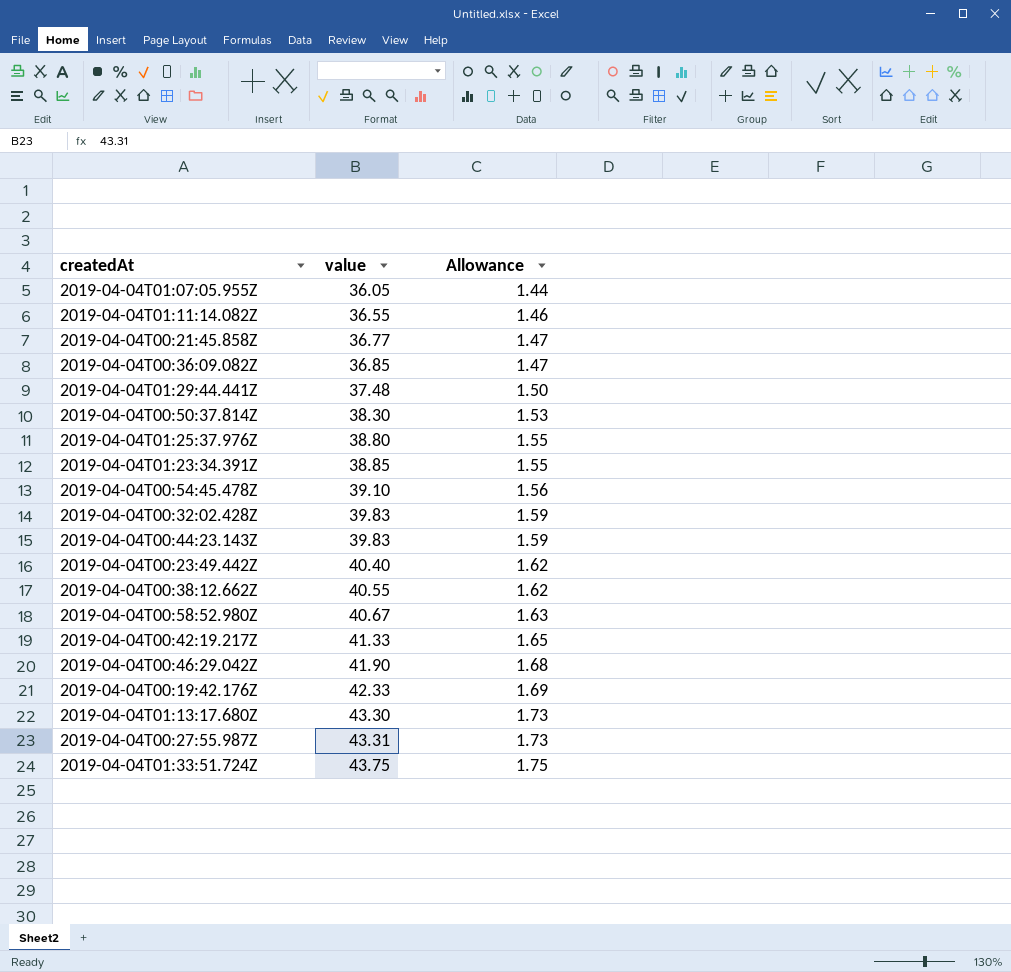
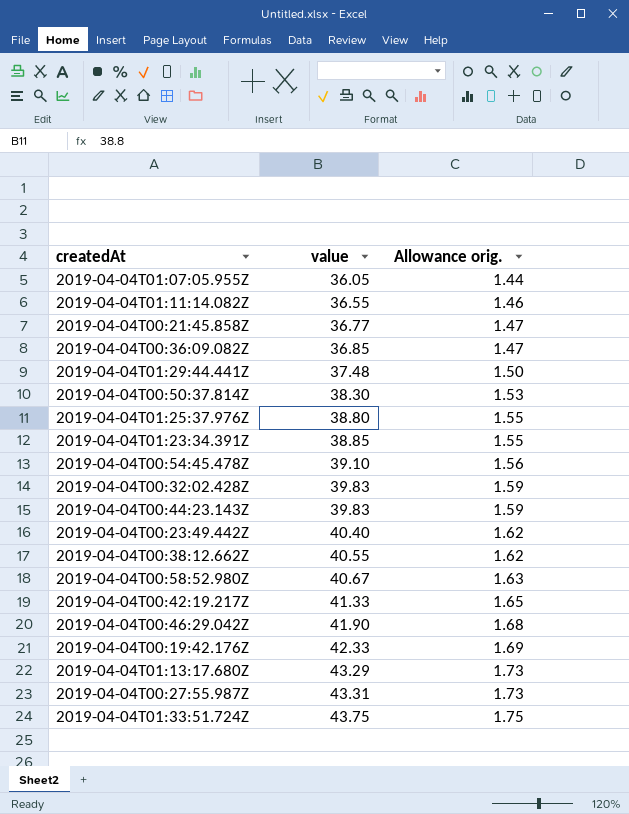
column name: Allowance -> Allowance orig.
2019-04-04T01:13:17.680Z | value: 43.30 -> 43.29

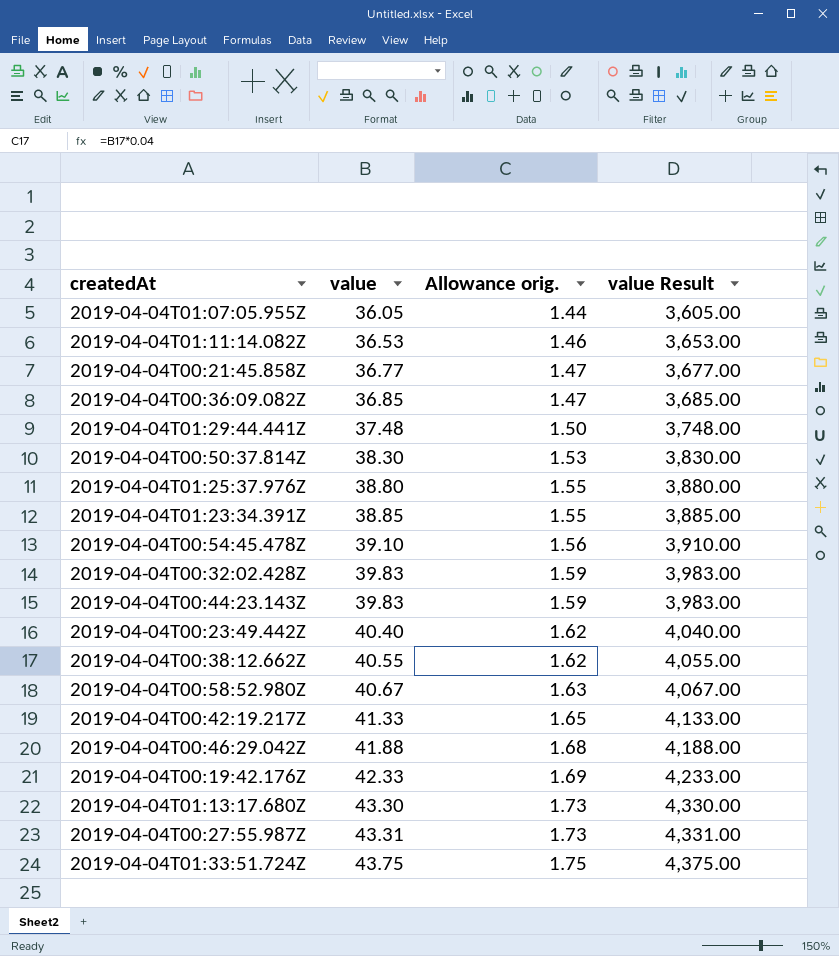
column value Result | formula: none -> [value] * 100
2019-04-04T01:11:14.082Z | value: 36.55 -> 36.53
2019-04-04T00:46:29.042Z | value: 41.90 -> 41.88
2019-04-04T01:13:17.680Z | value: 43.29 -> 43.30

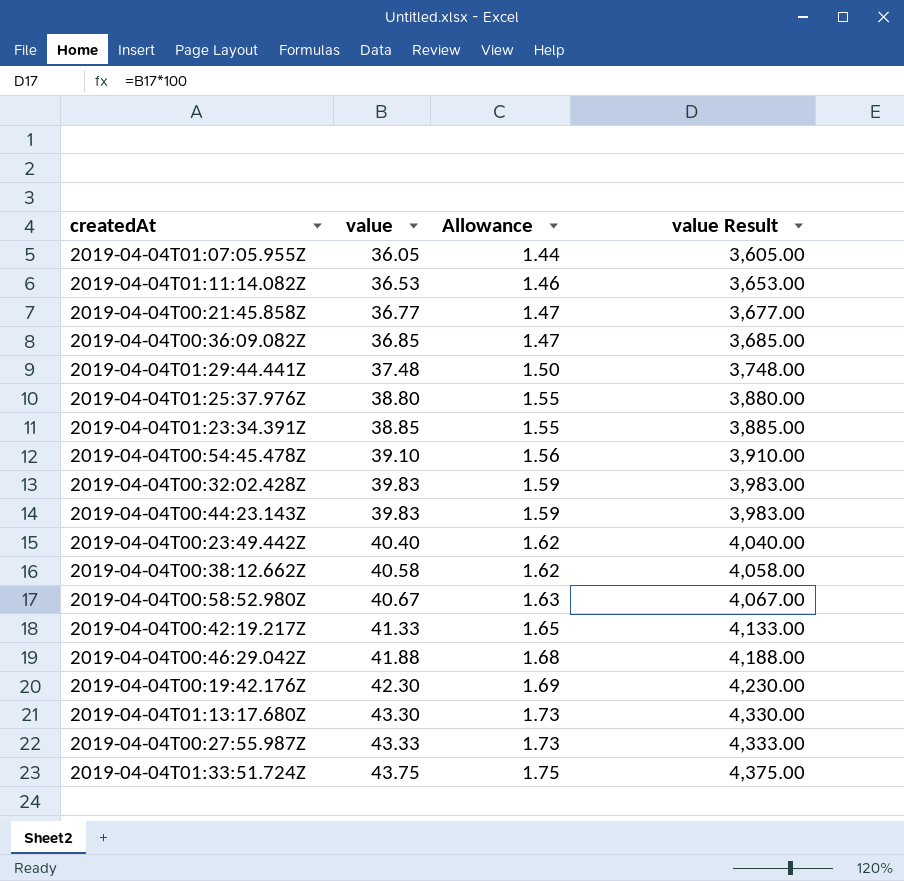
column name: Allowance orig. -> Allowance
row 2019-04-04T00:50:37.814Z: 38.30 | 1.53 | 3,830.00 -> none
2019-04-04T00:38:12.662Z | value: 40.55 -> 40.58
2019-04-04T00:38:12.662Z | value Result: 4,055.00 -> 4,058.00
2019-04-04T00:19:42.176Z | value: 42.33 -> 42.30
2019-04-04T00:19:42.176Z | value Result: 4,233.00 -> 4,230.00
2019-04-04T00:27:55.987Z | value: 43.31 -> 43.33
2019-04-04T00:27:55.987Z | value Result: 4,331.00 -> 4,333.00

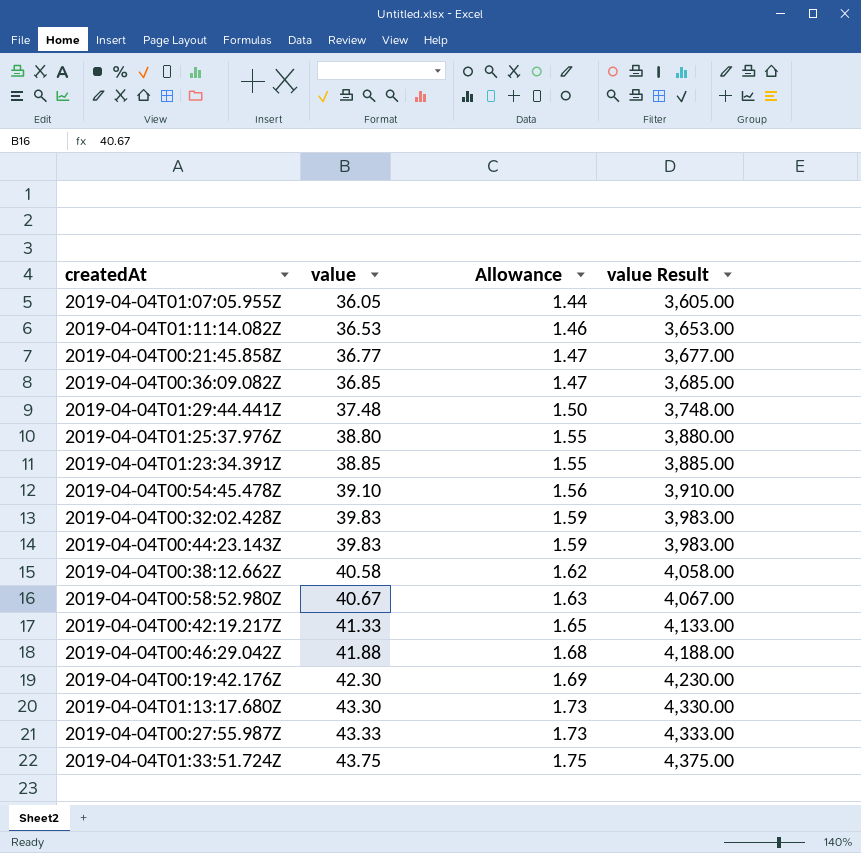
row 2019-04-04T00:23:49.442Z: 40.40 | 1.62 | 4,040.00 -> none

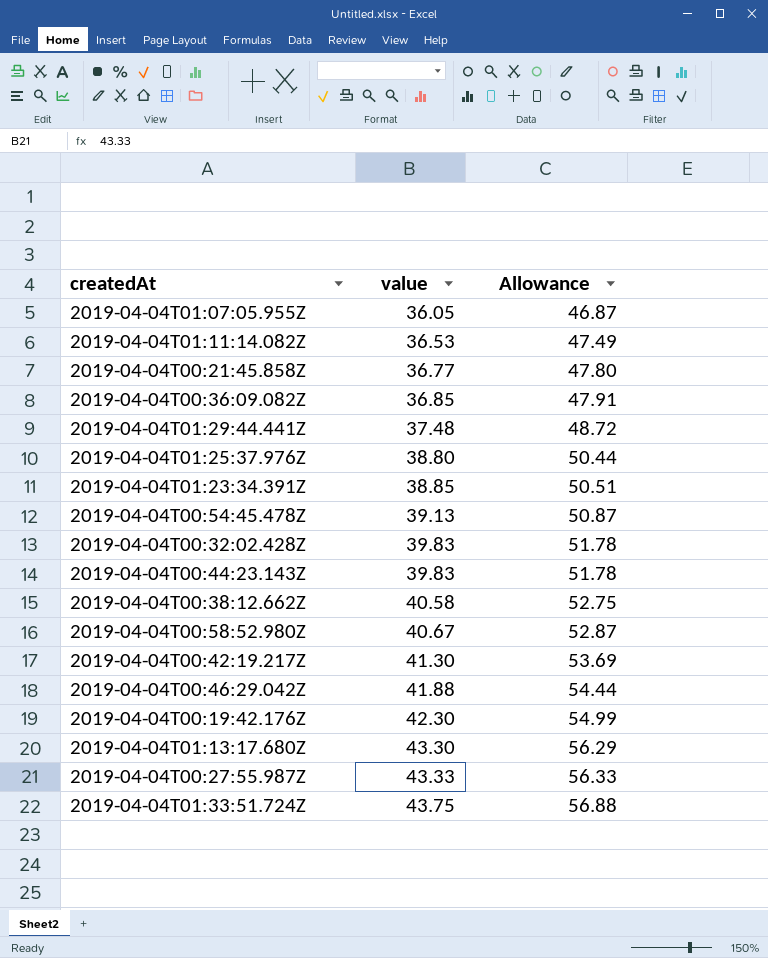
column value Result | formula: [value] * 100 -> none
column Allowance | formula: [value] * 0.04 -> [value] * 1.3
2019-04-04T00:54:45.478Z | value: 39.10 -> 39.13
2019-04-04T00:42:19.217Z | value: 41.33 -> 41.30

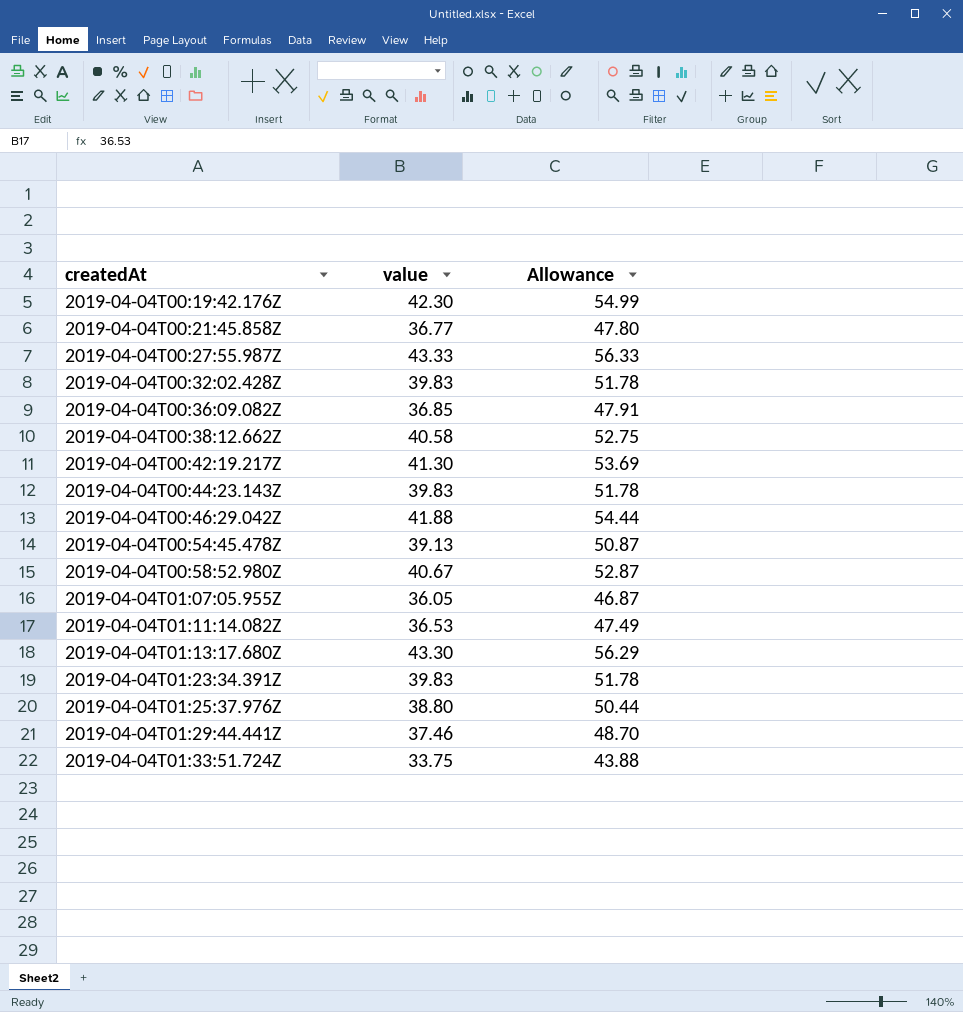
row order: value ascending -> createdAt ascending
2019-04-04T01:23:34.391Z | value: 38.85 -> 39.83
2019-04-04T01:23:34.391Z | Allowance: 50.51 -> 51.78
2019-04-04T01:29:44.441Z | value: 37.48 -> 37.46
2019-04-04T01:29:44.441Z | Allowance: 48.72 -> 48.70
2019-04-04T01:33:51.724Z | value: 43.75 -> 33.75
2019-04-04T01:33:51.724Z | Allowance: 56.88 -> 43.88

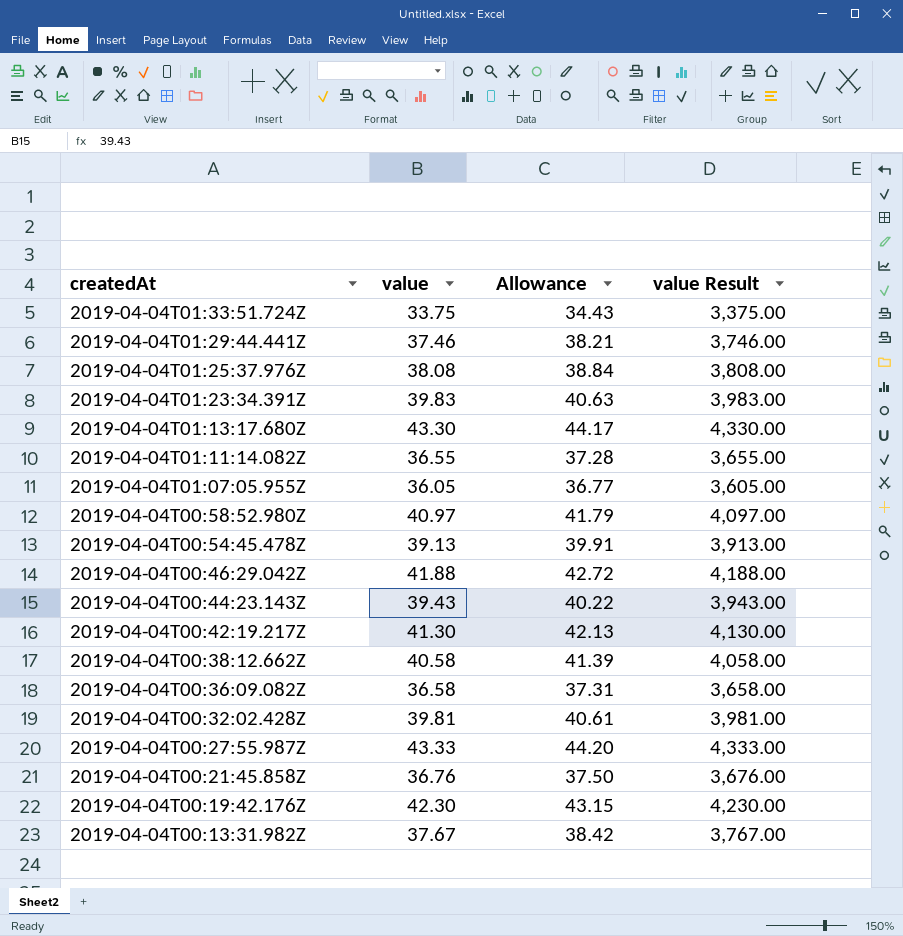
row order: createdAt ascending -> createdAt descending
column Allowance | formula: [value] * 1.3 -> [value] * 1.02
column value Result | formula: none -> [value] * 100
2019-04-04T01:25:37.976Z | value: 38.80 -> 38.08
2019-04-04T01:11:14.082Z | value: 36.53 -> 36.55
2019-04-04T00:58:52.980Z | value: 40.67 -> 40.97
2019-04-04T00:44:23.143Z | value: 39.83 -> 39.43
2019-04-04T00:36:09.082Z | value: 36.85 -> 36.58
2019-04-04T00:32:02.428Z | value: 39.83 -> 39.81
2019-04-04T00:21:45.858Z | value: 36.77 -> 36.76
row 2019-04-04T00:13:31.982Z: none -> 37.67 | 38.42 | 3,767.00

